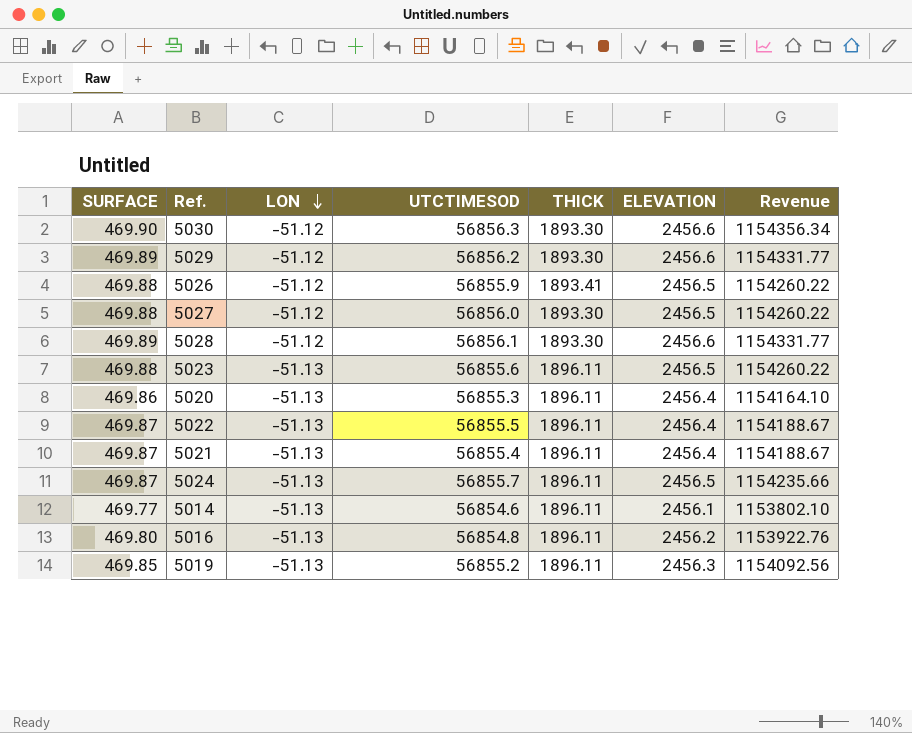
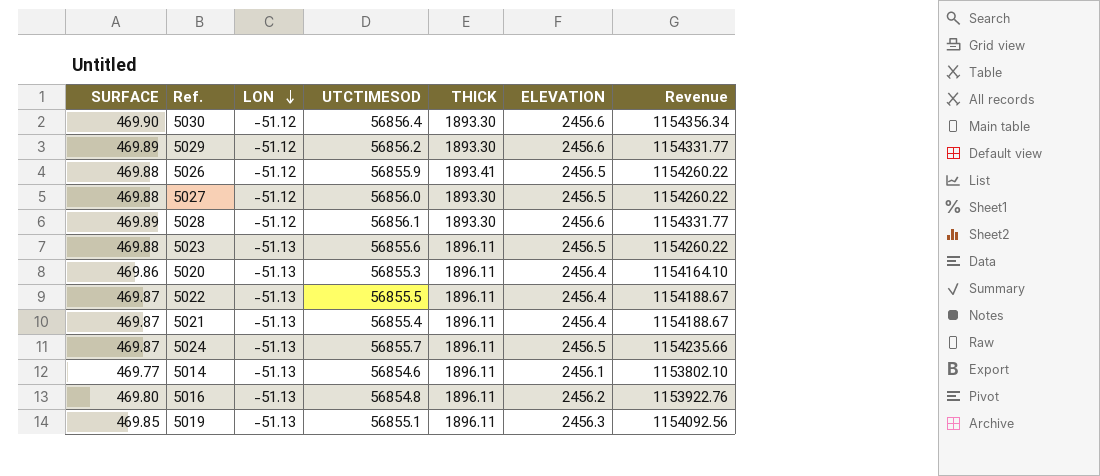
5030 | UTCTIMESOD: 56856.3 -> 56856.4
5019 | UTCTIMESOD: 56855.2 -> 56855.1

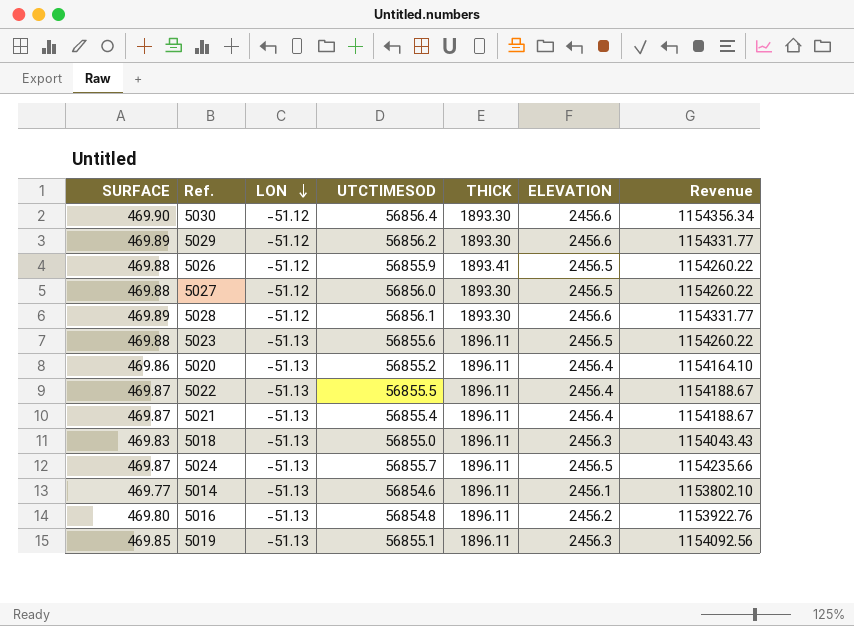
5020 | UTCTIMESOD: 56855.3 -> 56855.2
row 5018: none -> 469.83 | -51.13 | 56855.0 | 1896.11 | 2456.3 | 1154043.43

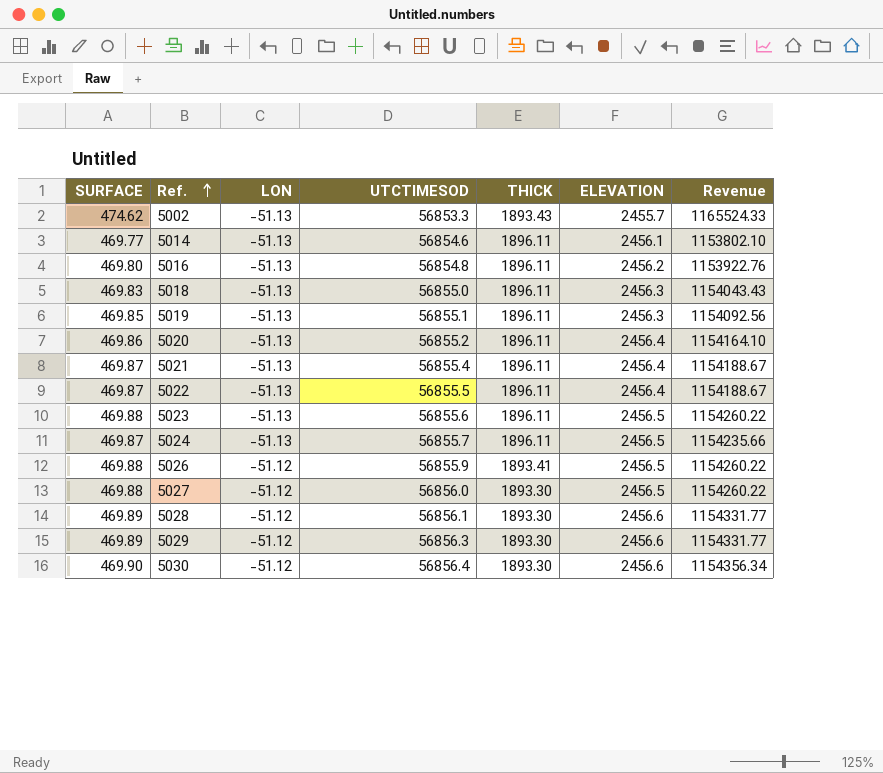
row order: LON descending -> Ref. ascending
row 5002: none -> 474.62 | -51.13 | 56853.3 | 1893.43 | 2455.7 | 1165524.33
5029 | UTCTIMESOD: 56856.2 -> 56856.3

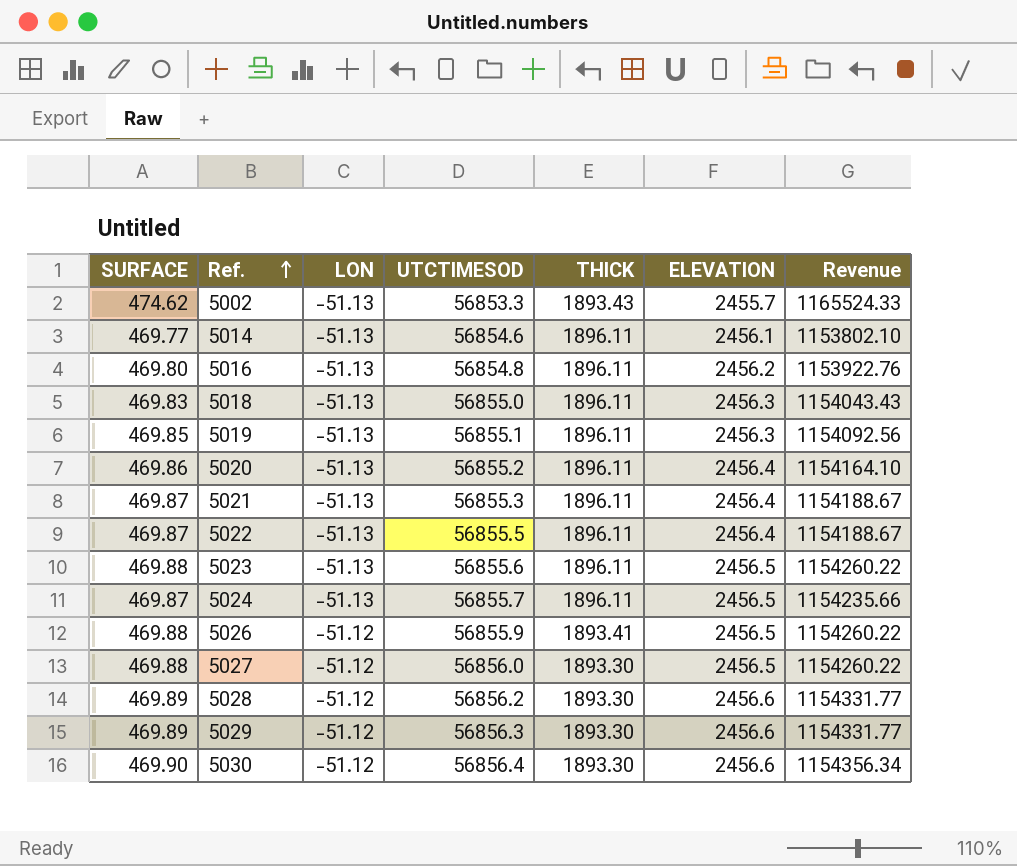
5021 | UTCTIMESOD: 56855.4 -> 56855.3
5028 | UTCTIMESOD: 56856.1 -> 56856.2

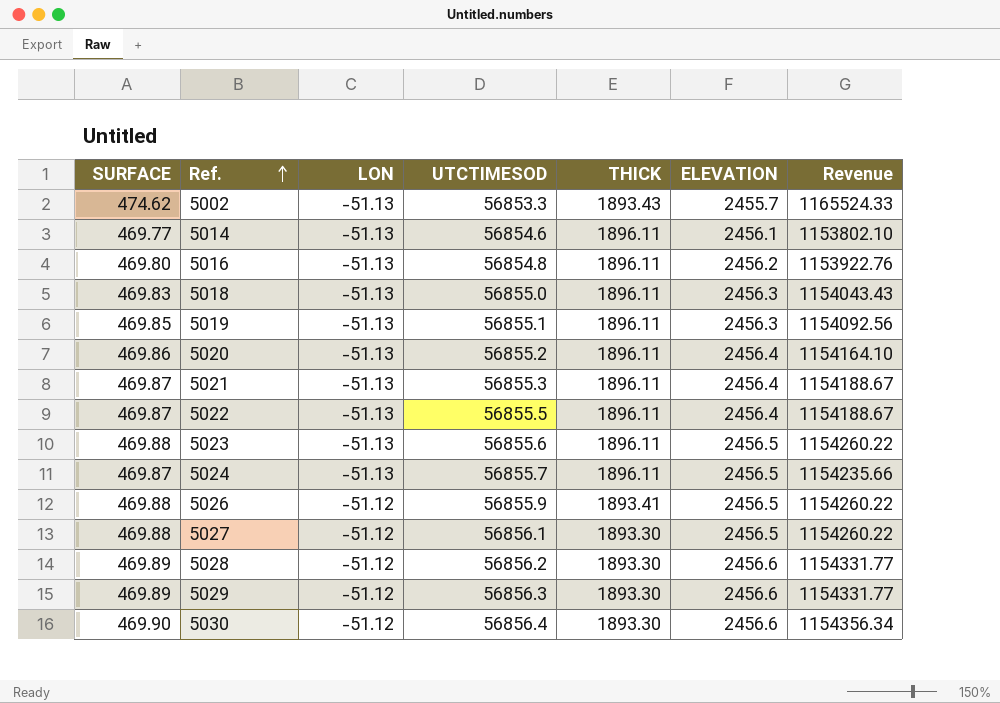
5027 | UTCTIMESOD: 56856.0 -> 56856.1

